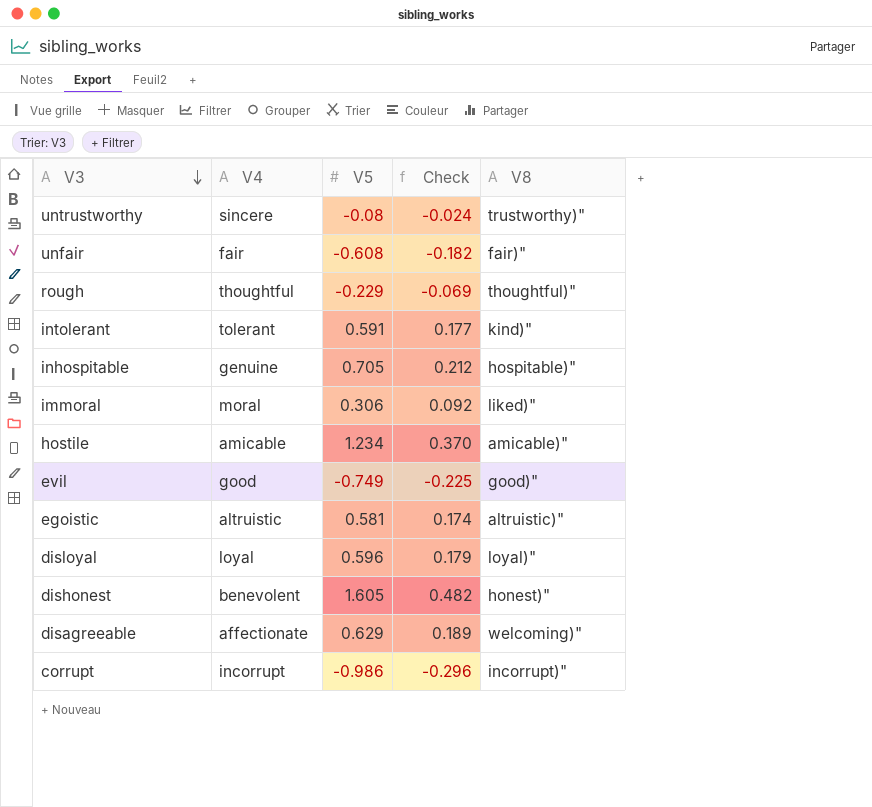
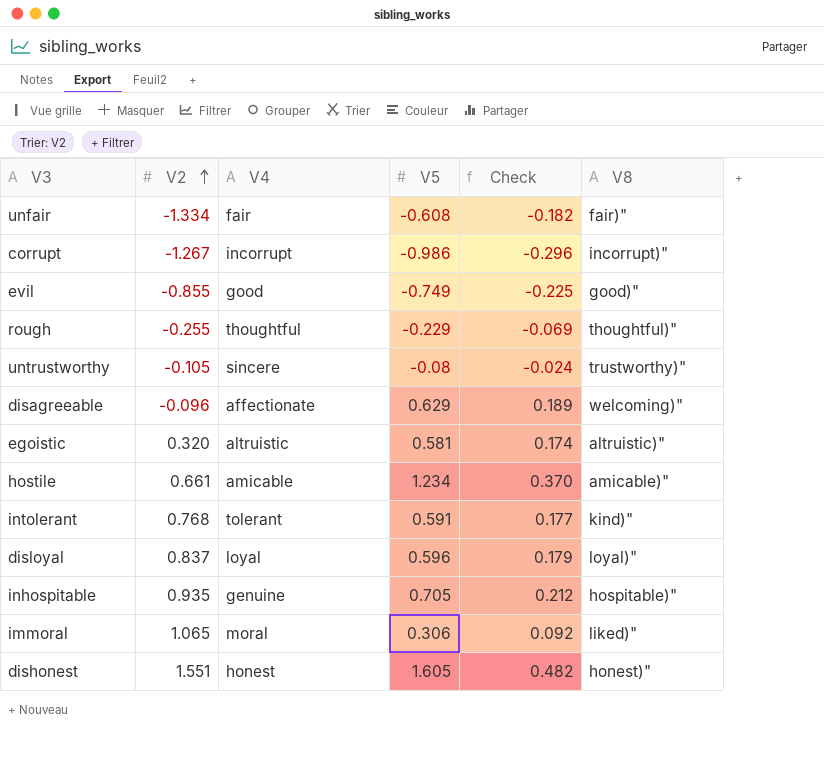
row order: V3 descending -> V2 ascending
column V2 | position: none -> 2
dishonest | V4: benevolent -> honest

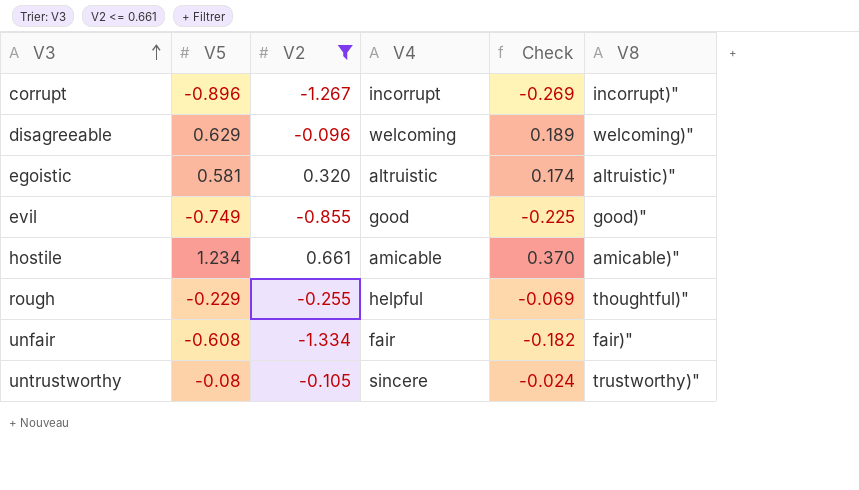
filter: none -> V2 <= 0.661
row order: V2 ascending -> V3 ascending
column V5 | position: 4 -> 2
corrupt | V5: -0.986 -> -0.896
corrupt | Check: -0.296 -> -0.269
disagreeable | V4: affectionate -> welcoming
rough | V4: thoughtful -> helpful

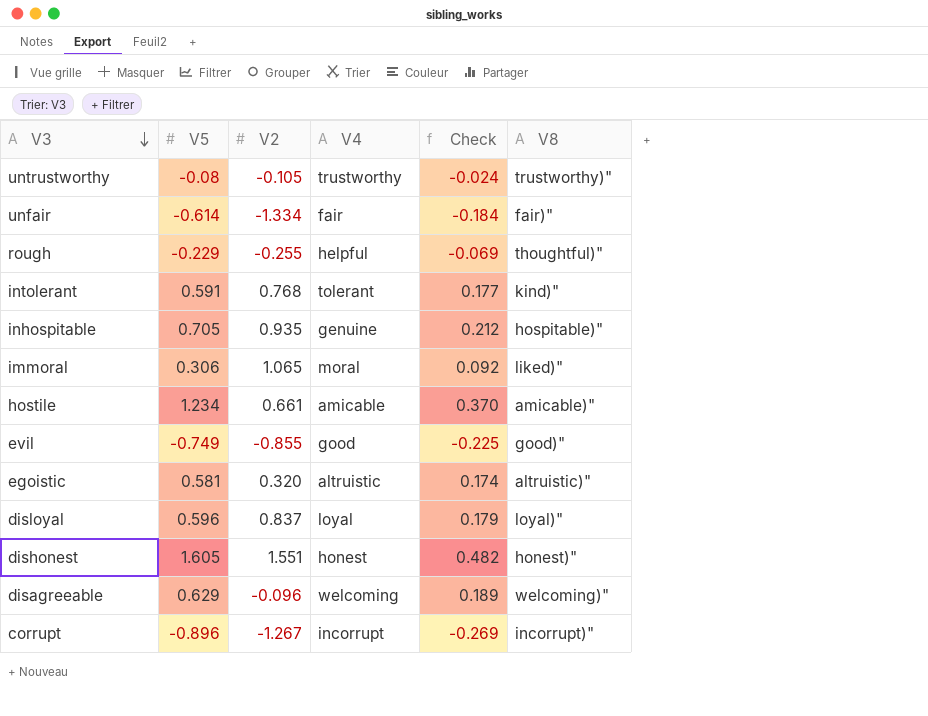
filter: V2 <= 0.661 -> none
row order: V3 ascending -> V3 descending
untrustworthy | V4: sincere -> trustworthy
unfair | V5: -0.608 -> -0.614
unfair | Check: -0.182 -> -0.184

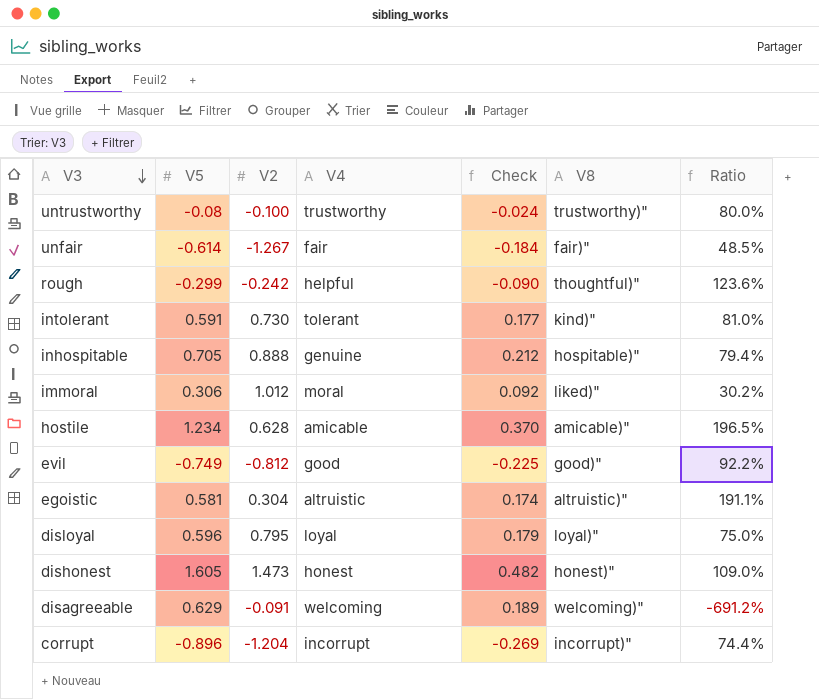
column Ratio | formula: none -> [V5] / [V2]
untrustworthy | V2: -0.105 -> -0.100
unfair | V2: -1.334 -> -1.267
rough | V5: -0.229 -> -0.299
rough | V2: -0.255 -> -0.242
rough | Check: -0.069 -> -0.090
intolerant | V2: 0.768 -> 0.730
inhospitable | V2: 0.935 -> 0.888
immoral | V2: 1.065 -> 1.012
hostile | V2: 0.661 -> 0.628
evil | V2: -0.855 -> -0.812
egoistic | V2: 0.320 -> 0.304
disloyal | V2: 0.837 -> 0.795
dishonest | V2: 1.551 -> 1.473
disagreeable | V2: -0.096 -> -0.091
corrupt | V2: -1.267 -> -1.204

